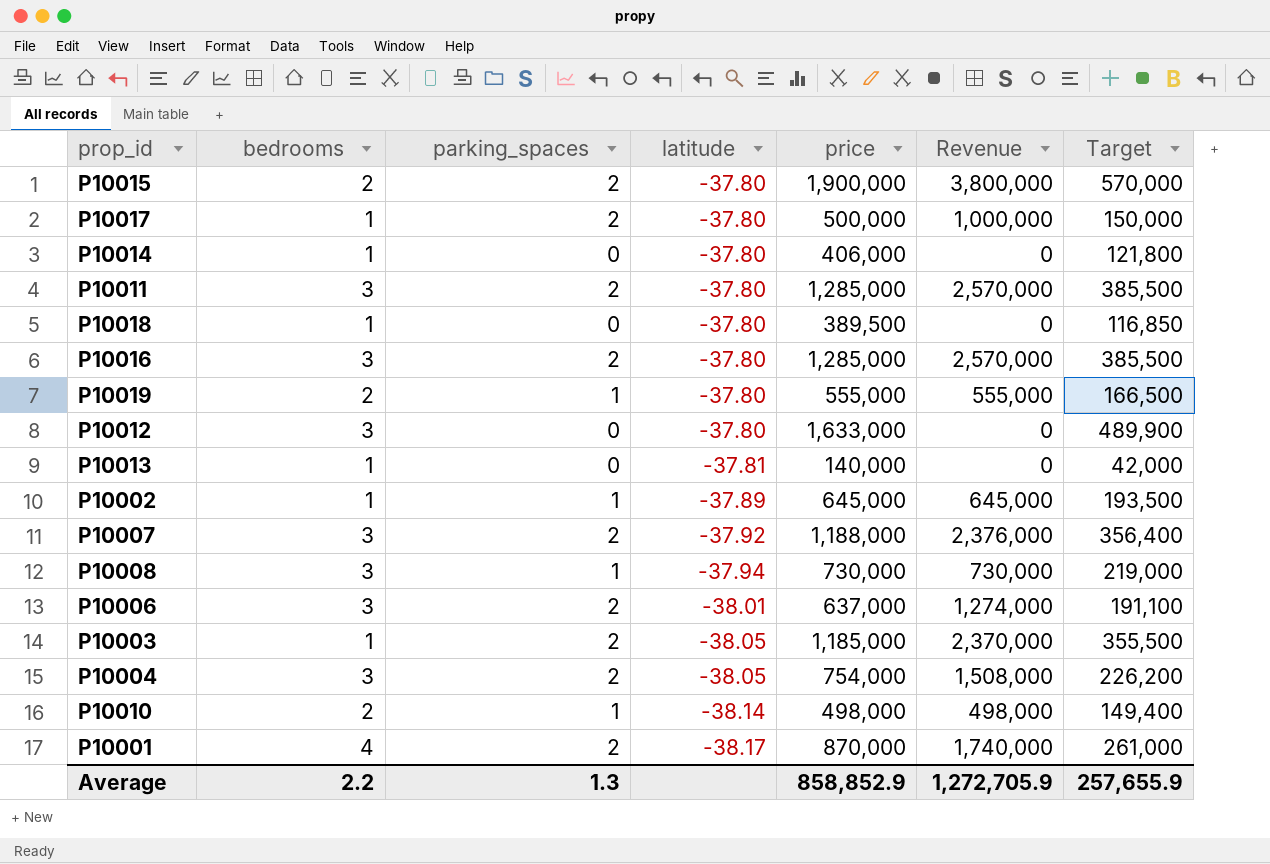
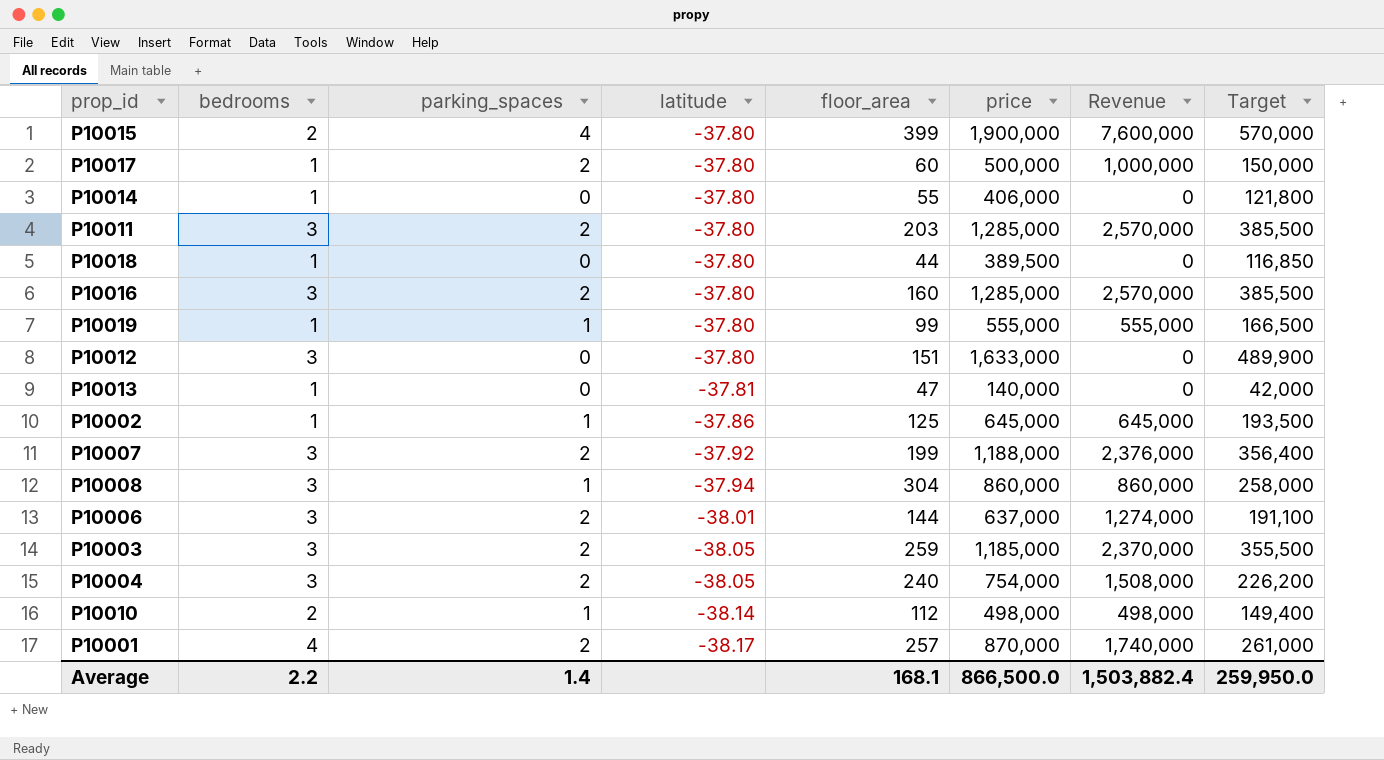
column floor_area | position: none -> 5
P10015 | parking_spaces: 2 -> 4
P10015 | Revenue: 3,800,000 -> 7,600,000
P10019 | bedrooms: 2 -> 1
P10002 | latitude: -37.89 -> -37.86
P10008 | price: 730,000 -> 860,000
P10008 | Revenue: 730,000 -> 860,000
P10008 | Target: 219,000 -> 258,000
P10003 | bedrooms: 1 -> 3
Average | parking_spaces: 1.3 -> 1.4
Average | price: 858,852.9 -> 866,500.0
Average | Revenue: 1,272,705.9 -> 1,503,882.4
Average | Target: 257,655.9 -> 259,950.0

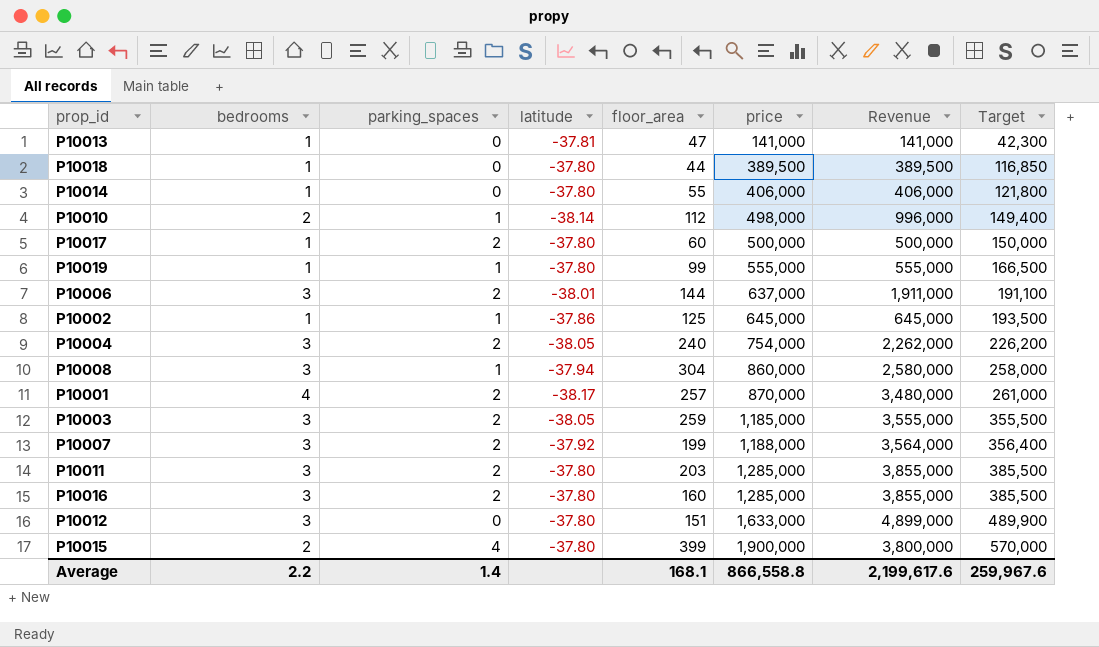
row order: latitude descending -> price ascending
column Revenue | formula: [parking_spaces] * [price] -> [bedrooms] * [price]
P10013 | price: 140,000 -> 141,000
P10013 | Target: 42,000 -> 42,300
Average | price: 866,500.0 -> 866,558.8
Average | Revenue: 1,503,882.4 -> 2,199,617.6
Average | Target: 259,950.0 -> 259,967.6

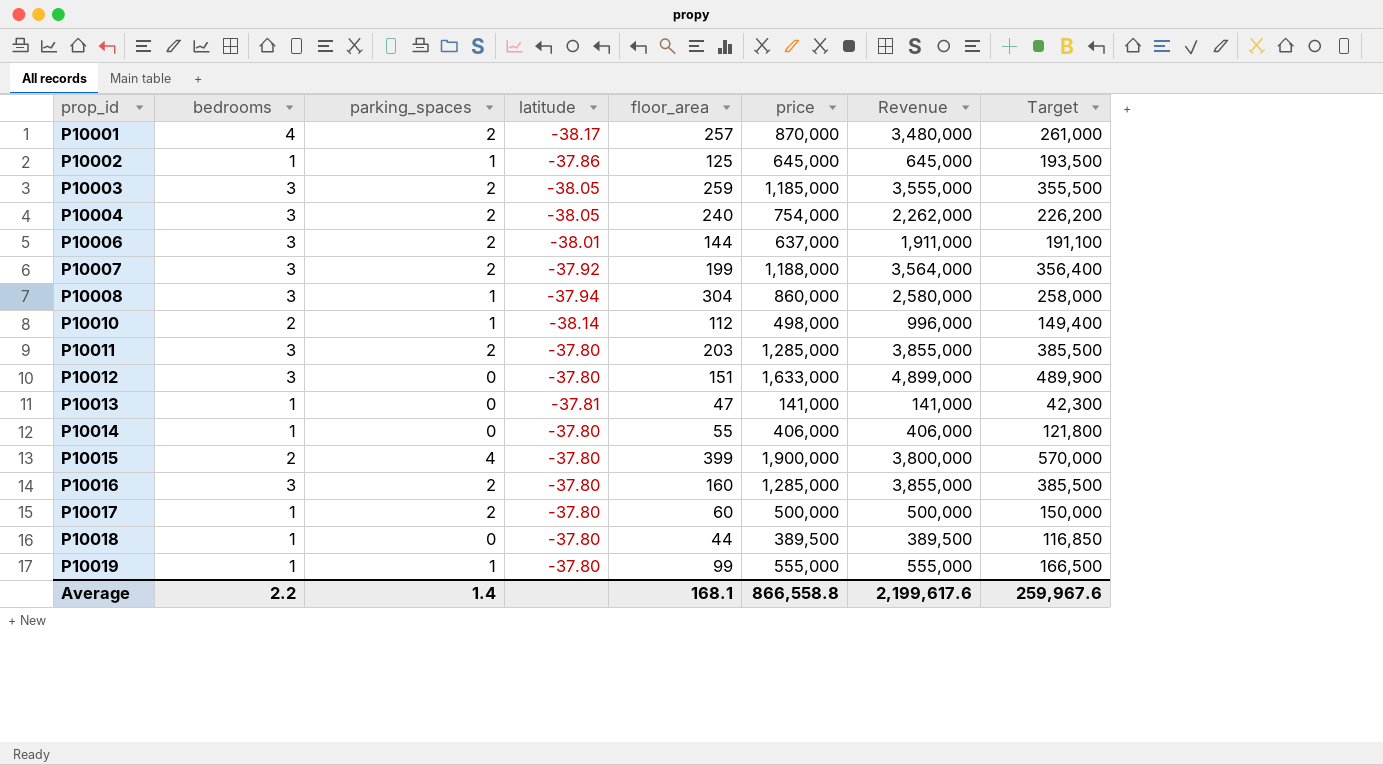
row order: price ascending -> prop_id ascending

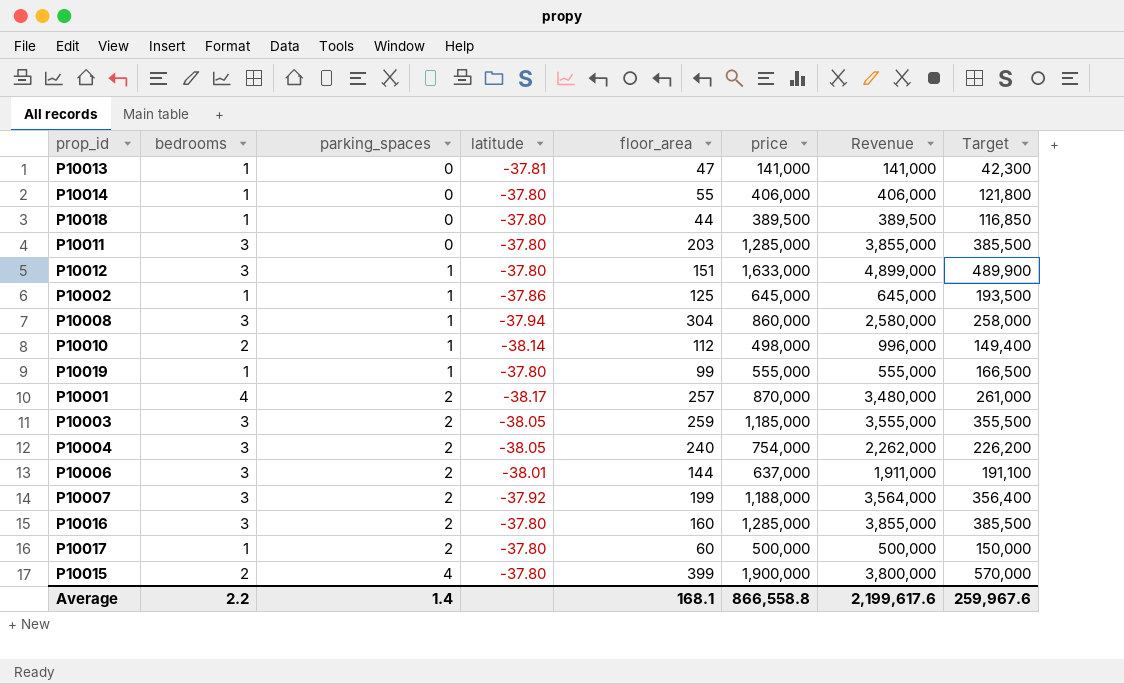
row order: prop_id ascending -> parking_spaces ascending
P10011 | parking_spaces: 2 -> 0
P10012 | parking_spaces: 0 -> 1

